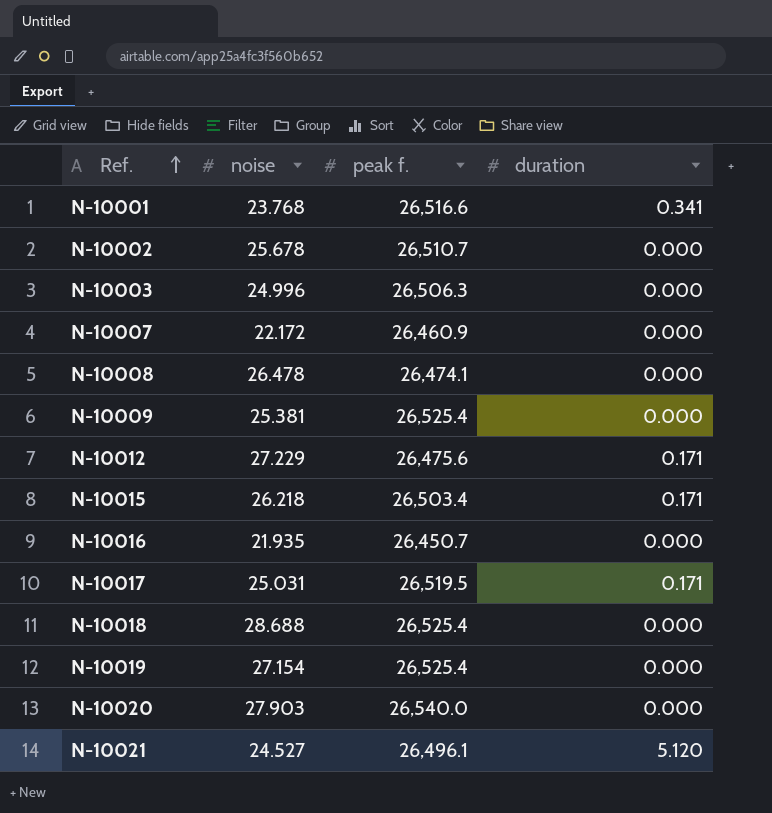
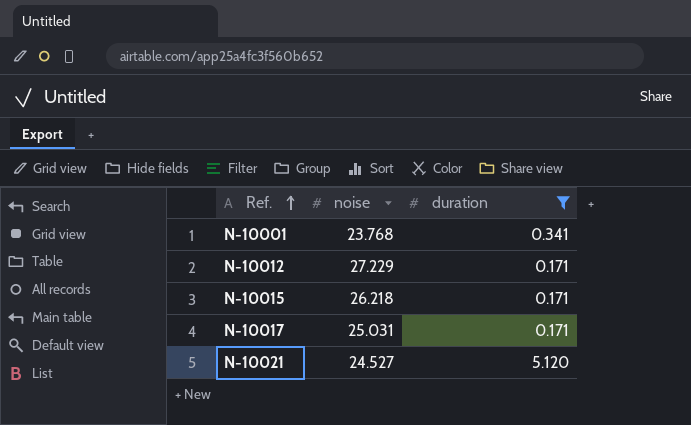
filter: none -> duration != 0.000
column peak f. | position: 3 -> none

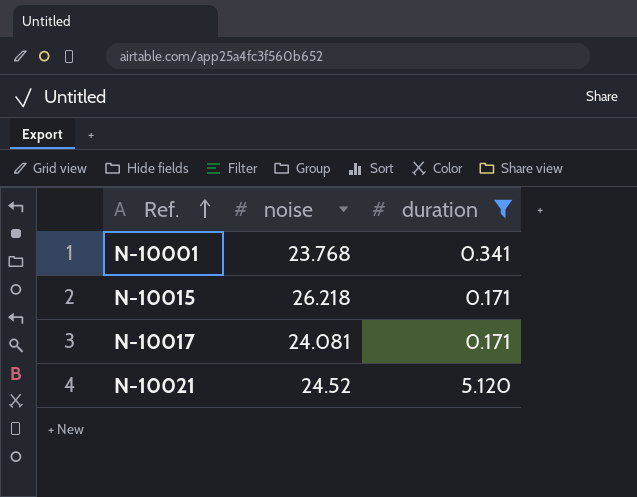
row N-10012: 27.229 | 0.171 -> none
N-10017 | noise: 25.031 -> 24.081
N-10021 | noise: 24.527 -> 24.52

